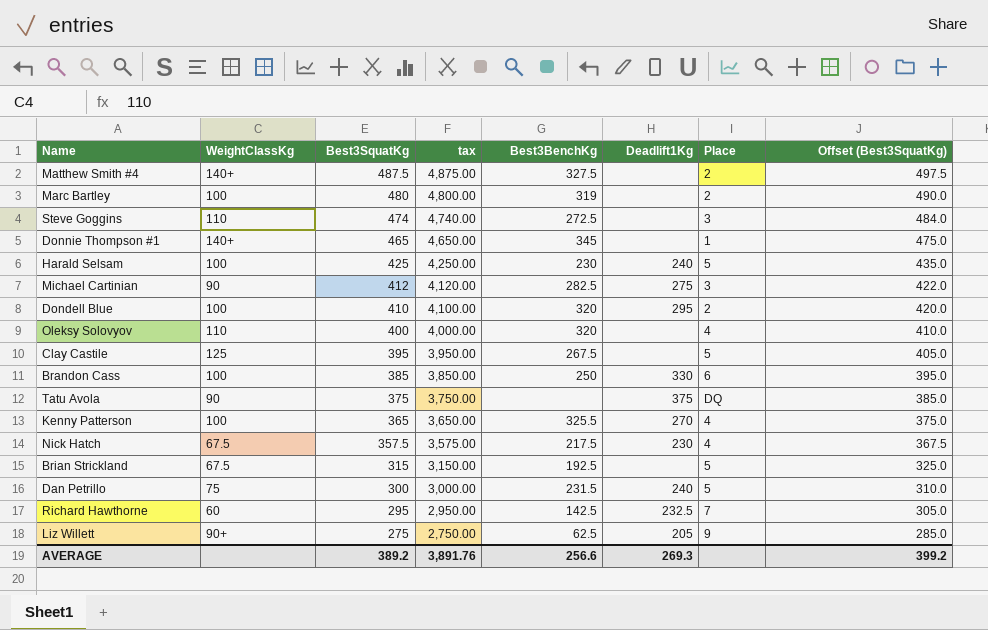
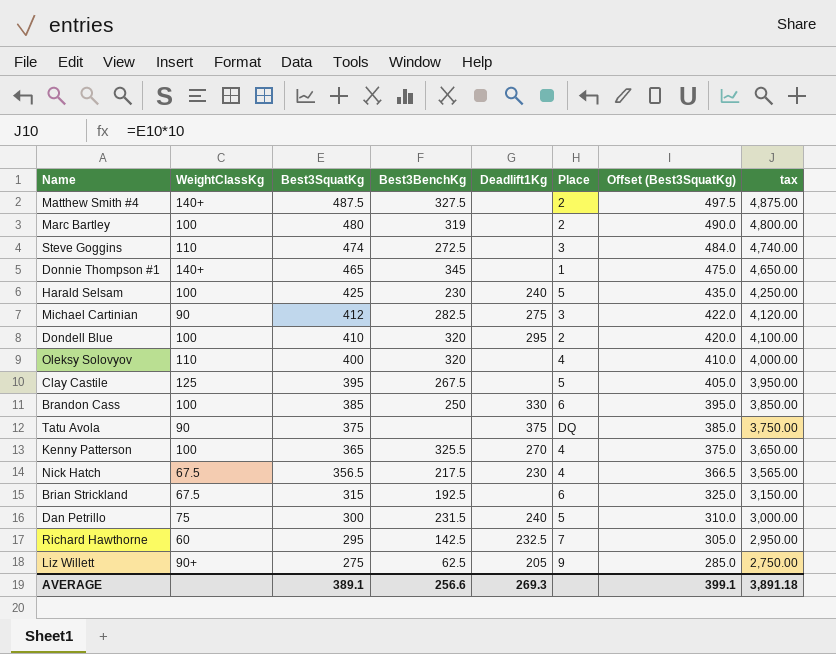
column tax | position: 4 -> 8
Nick Hatch | Best3SquatKg: 357.5 -> 356.5
Nick Hatch | Offset (Best3SquatKg): 367.5 -> 366.5
Nick Hatch | tax: 3,575.00 -> 3,565.00
Brian Strickland | Place: 5 -> 6
AVERAGE | Best3SquatKg: 389.2 -> 389.1
AVERAGE | Offset (Best3SquatKg): 399.2 -> 399.1
AVERAGE | tax: 3,891.76 -> 3,891.18

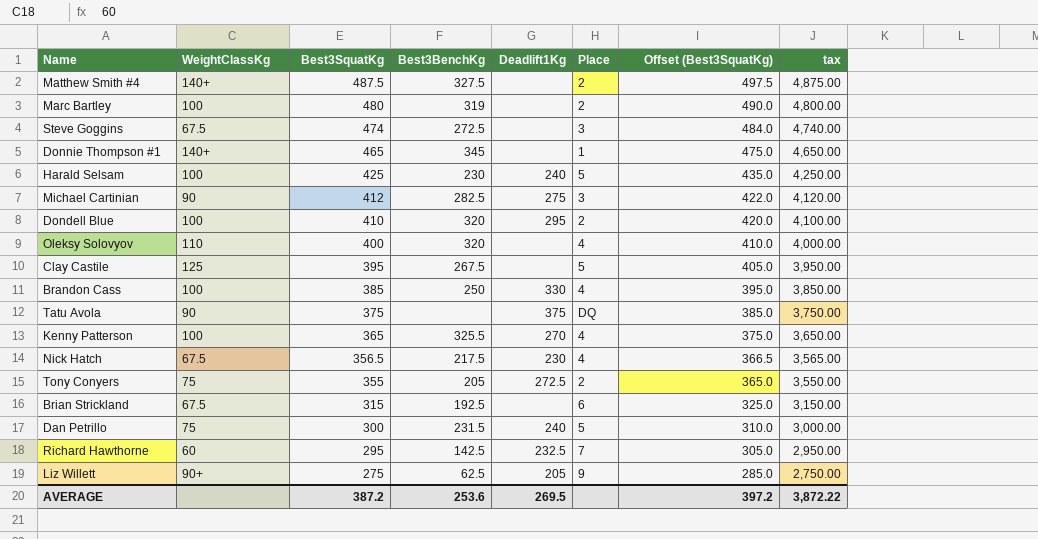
Steve Goggins | WeightClassKg: 110 -> 67.5
Brandon Cass | Place: 6 -> 4
row Tony Conyers: none -> 75 | 355 | 205 | 272.5 | 2 | 365.0 | 3,550.00
AVERAGE | Best3SquatKg: 389.1 -> 387.2
AVERAGE | Best3BenchKg: 256.6 -> 253.6
AVERAGE | Deadlift1Kg: 269.3 -> 269.5
AVERAGE | Offset (Best3SquatKg): 399.1 -> 397.2
AVERAGE | tax: 3,891.18 -> 3,872.22

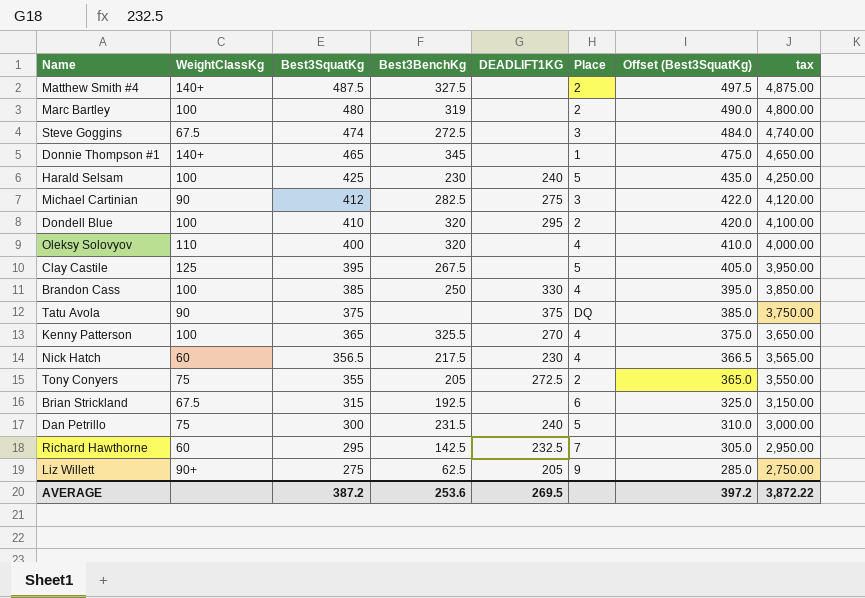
column name: Deadlift1Kg -> DEADLIFT1KG
Nick Hatch | WeightClassKg: 67.5 -> 60

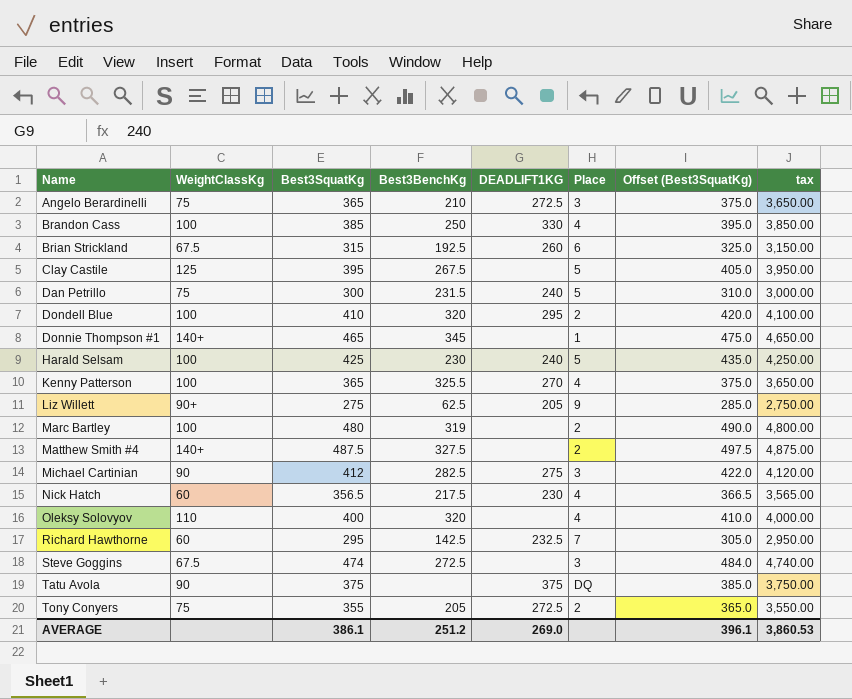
row order: Best3SquatKg descending -> Name ascending
row Angelo Berardinelli: none -> 75 | 365 | 210 | 272.5 | 3 | 375.0 | 3,650.00
Brian Strickland | DEADLIFT1KG: none -> 260
AVERAGE | Best3SquatKg: 387.2 -> 386.1
AVERAGE | Best3BenchKg: 253.6 -> 251.2
AVERAGE | DEADLIFT1KG: 269.5 -> 269.0
AVERAGE | Offset (Best3SquatKg): 397.2 -> 396.1
AVERAGE | tax: 3,872.22 -> 3,860.53

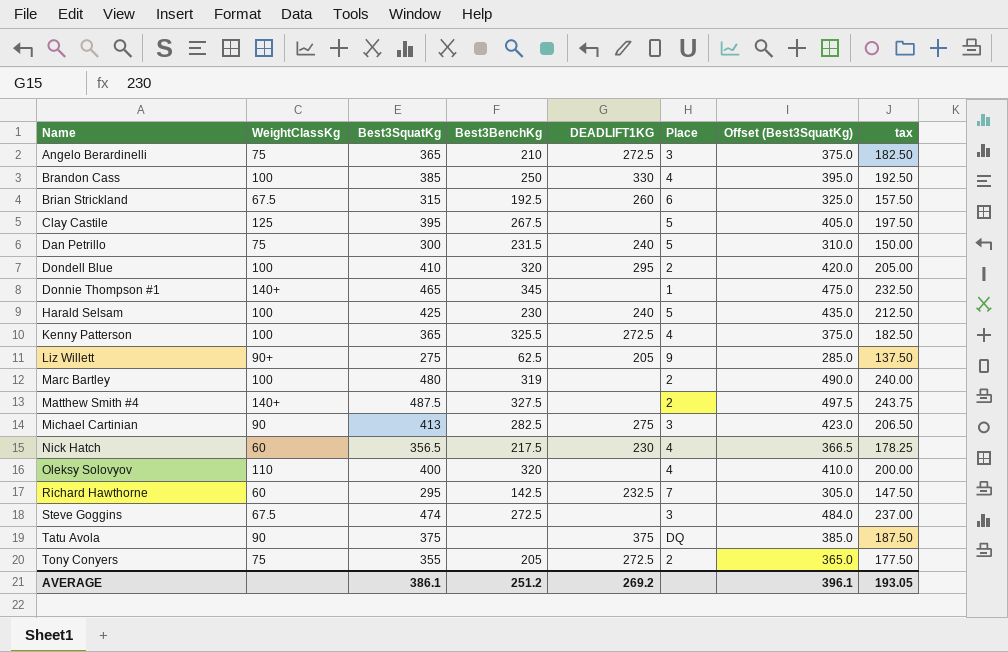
column tax | formula: [Best3SquatKg] * 10 -> [Best3SquatKg] * 0.5
Kenny Patterson | DEADLIFT1KG: 270 -> 272.5
Michael Cartinian | Best3SquatKg: 412 -> 413
Michael Cartinian | Offset (Best3SquatKg): 422.0 -> 423.0
AVERAGE | DEADLIFT1KG: 269.0 -> 269.2
AVERAGE | tax: 3,860.53 -> 193.05

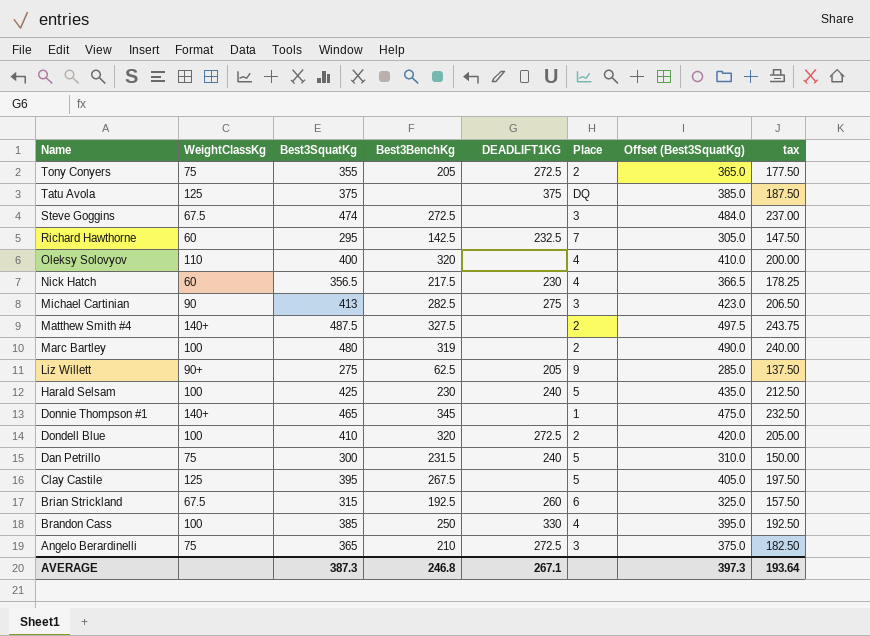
row order: Name ascending -> Name descending
row Kenny Patterson: 100 | 365 | 325.5 | 272.5 | 4 | 375.0 | 182.50 -> none
Tatu Avola | WeightClassKg: 90 -> 125
Dondell Blue | DEADLIFT1KG: 295 -> 272.5
AVERAGE | Best3SquatKg: 386.1 -> 387.3
AVERAGE | Best3BenchKg: 251.2 -> 246.8
AVERAGE | DEADLIFT1KG: 269.2 -> 267.1
AVERAGE | Offset (Best3SquatKg): 396.1 -> 397.3
AVERAGE | tax: 193.05 -> 193.64

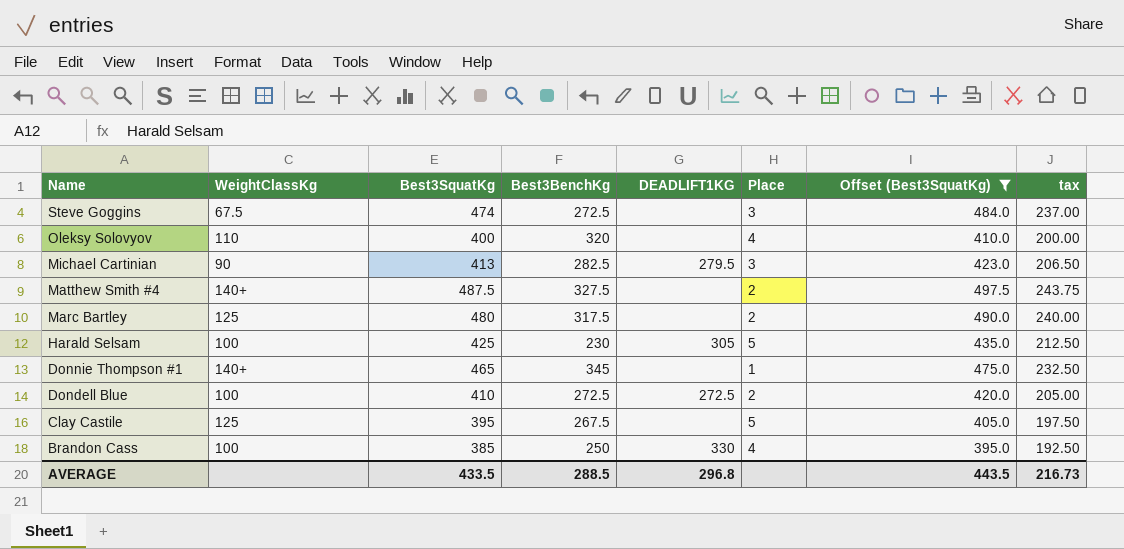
filter: none -> Offset (Best3SquatKg) >= 395.0
Michael Cartinian | DEADLIFT1KG: 275 -> 279.5
Marc Bartley | WeightClassKg: 100 -> 125
Marc Bartley | Best3BenchKg: 319 -> 317.5
Harald Selsam | DEADLIFT1KG: 240 -> 305
Dondell Blue | Best3BenchKg: 320 -> 272.5
AVERAGE | Best3SquatKg: 387.3 -> 433.5
AVERAGE | Best3BenchKg: 246.8 -> 288.5
AVERAGE | DEADLIFT1KG: 267.1 -> 296.8
AVERAGE | Offset (Best3SquatKg): 397.3 -> 443.5
AVERAGE | tax: 193.64 -> 216.73

